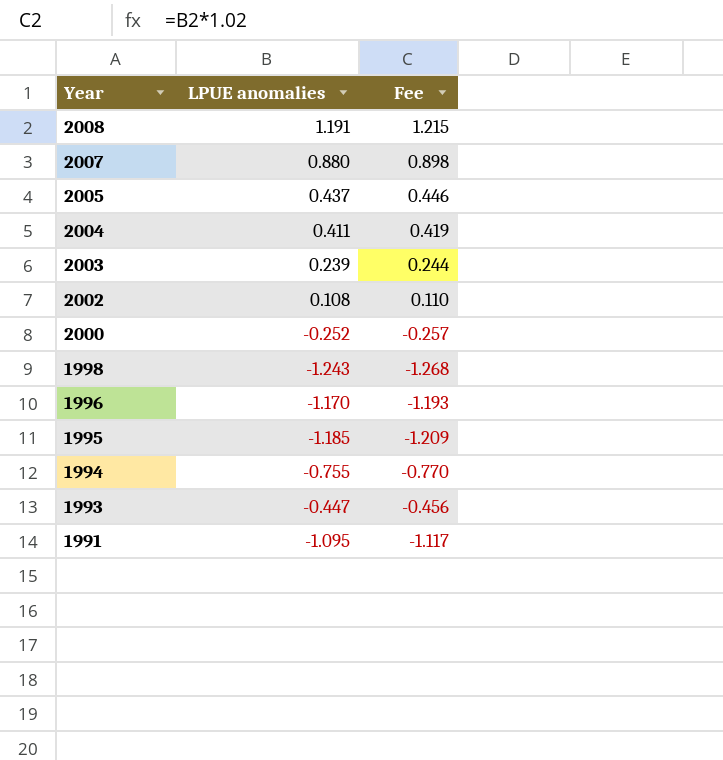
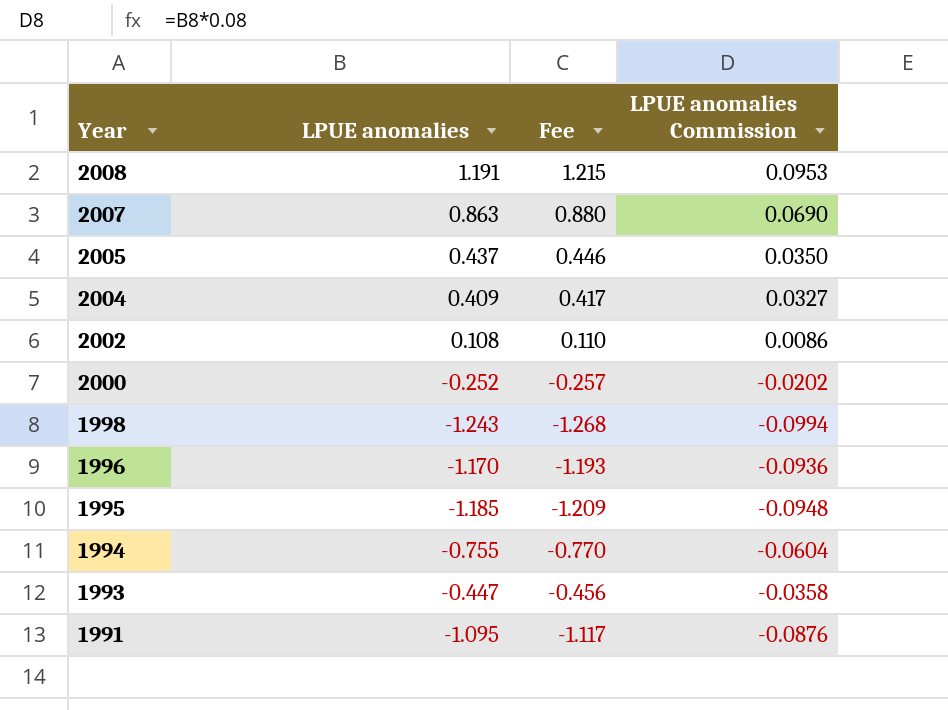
column LPUE anomalies Commission | formula: none -> [LPUE anomalies] * 0.08
row 2003: 0.239 | 0.244 -> none
2007 | LPUE anomalies: 0.880 -> 0.863
2007 | Fee: 0.898 -> 0.880
2004 | LPUE anomalies: 0.411 -> 0.409
2004 | Fee: 0.419 -> 0.417

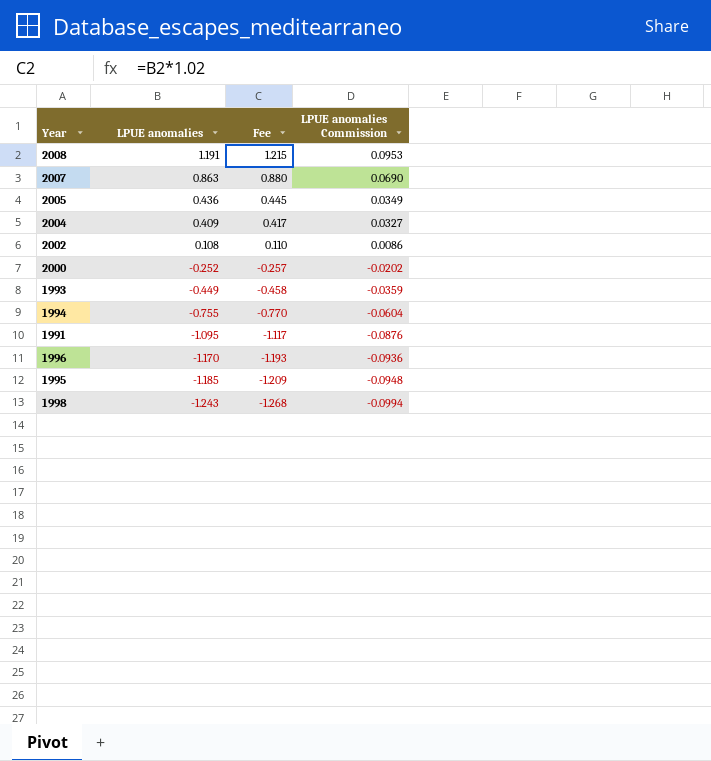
row order: Year descending -> LPUE anomalies descending
2005 | LPUE anomalies: 0.437 -> 0.436
2005 | Fee: 0.446 -> 0.445
2005 | LPUE anomalies Commission: 0.0350 -> 0.0349
1993 | LPUE anomalies: -0.447 -> -0.449
1993 | Fee: -0.456 -> -0.458
1993 | LPUE anomalies Commission: -0.0358 -> -0.0359

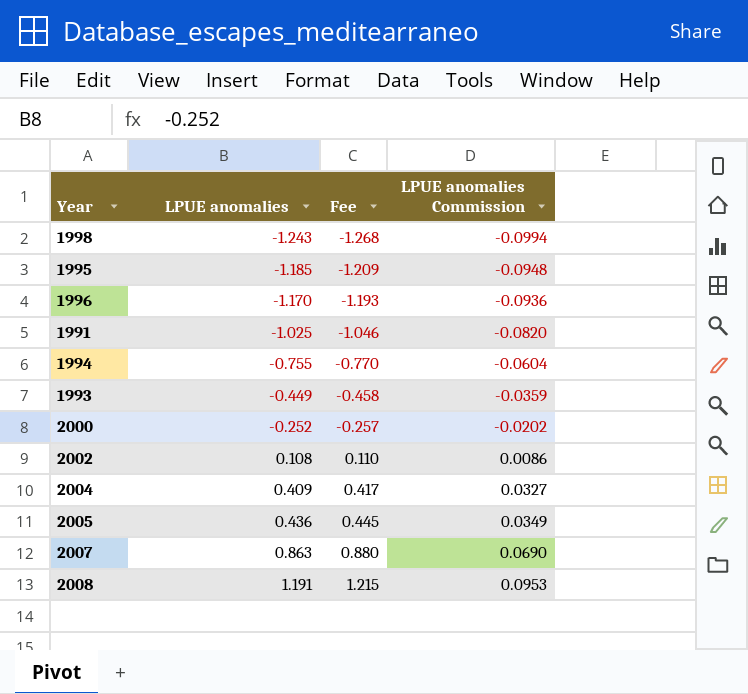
row order: LPUE anomalies descending -> LPUE anomalies ascending
1991 | LPUE anomalies: -1.095 -> -1.025
1991 | Fee: -1.117 -> -1.046
1991 | LPUE anomalies Commission: -0.0876 -> -0.0820

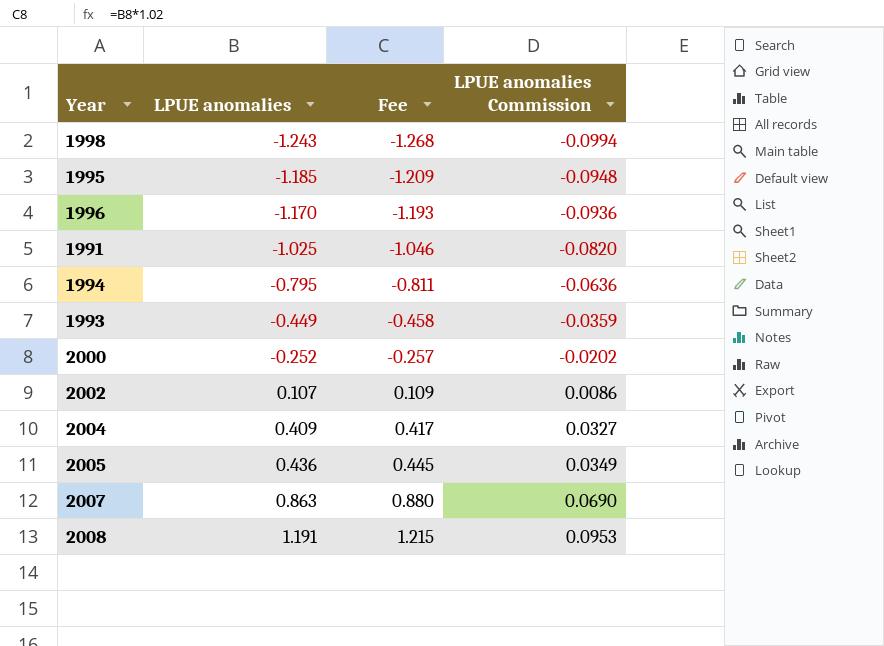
1994 | LPUE anomalies: -0.755 -> -0.795
1994 | Fee: -0.770 -> -0.811
1994 | LPUE anomalies Commission: -0.0604 -> -0.0636
2002 | LPUE anomalies: 0.108 -> 0.107
2002 | Fee: 0.110 -> 0.109

